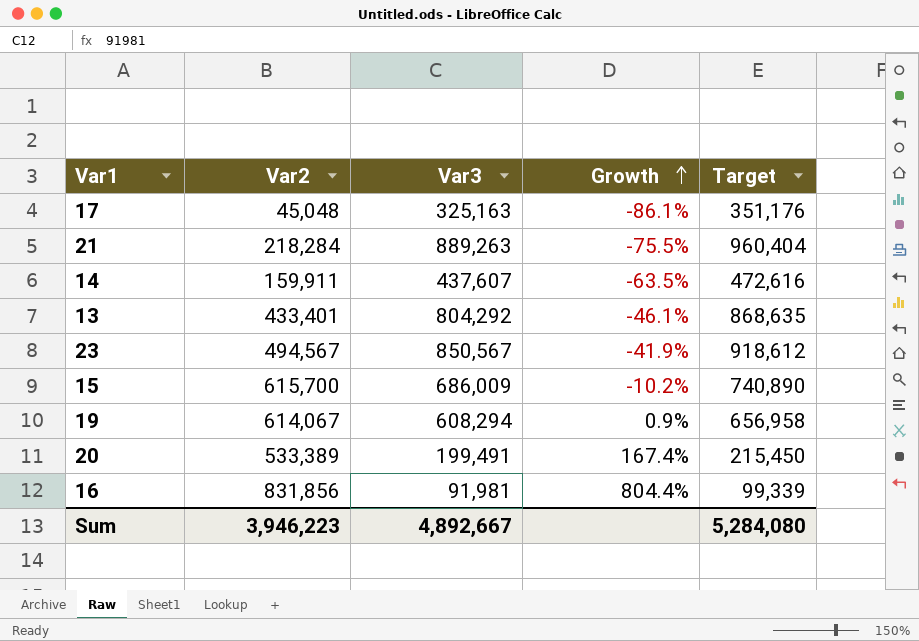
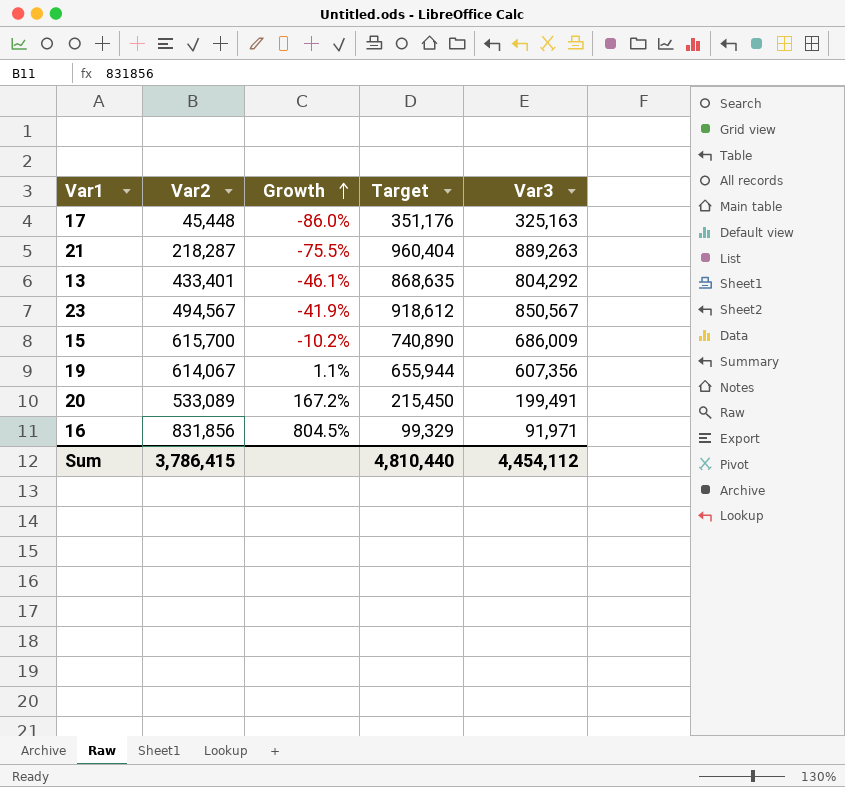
column Var3 | position: 3 -> 5
row 14: 159,911 | 437,607 | -63.5% | 472,616 -> none
17 | Var2: 45,048 -> 45,448
17 | Growth: -86.1% -> -86.0%
21 | Var2: 218,284 -> 218,287
19 | Growth: 0.9% -> 1.1%
19 | Target: 656,958 -> 655,944
19 | Var3: 608,294 -> 607,356
20 | Var2: 533,389 -> 533,089
20 | Growth: 167.4% -> 167.2%
16 | Growth: 804.4% -> 804.5%
16 | Target: 99,339 -> 99,329
16 | Var3: 91,981 -> 91,971
Sum | Var2: 3,946,223 -> 3,786,415
Sum | Target: 5,284,080 -> 4,810,440
Sum | Var3: 4,892,667 -> 4,454,112

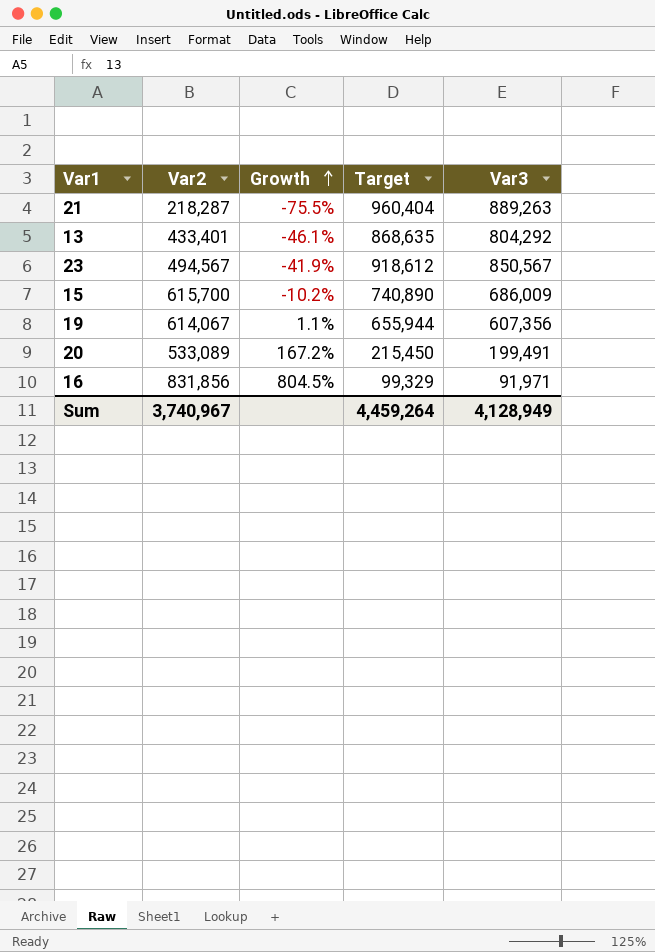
row 17: 45,448 | -86.0% | 351,176 | 325,163 -> none
Sum | Var2: 3,786,415 -> 3,740,967
Sum | Target: 4,810,440 -> 4,459,264
Sum | Var3: 4,454,112 -> 4,128,949

